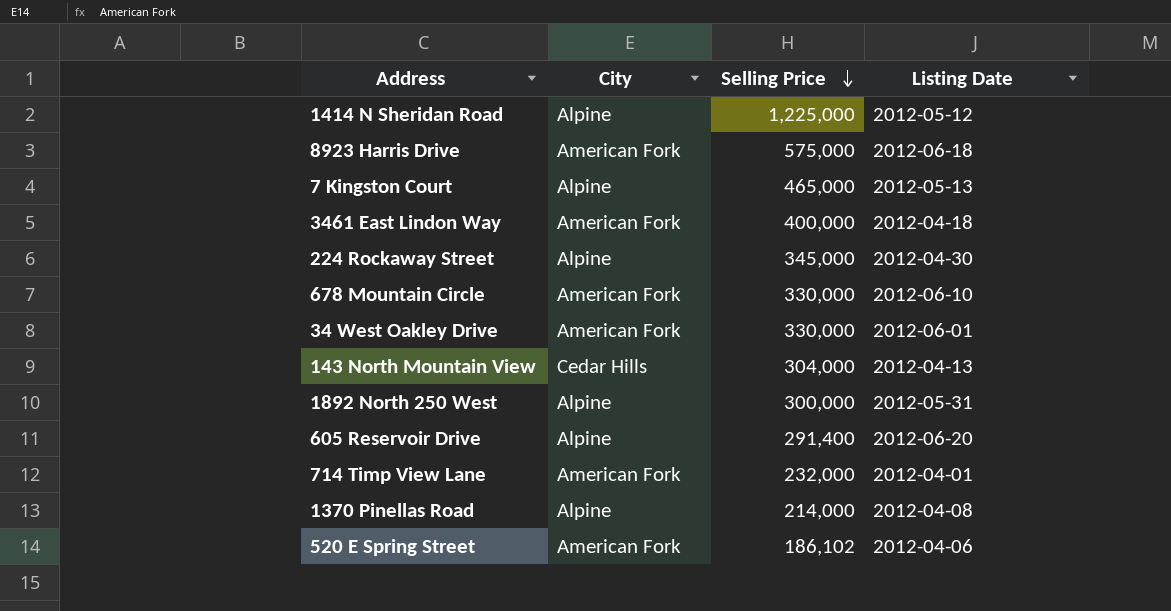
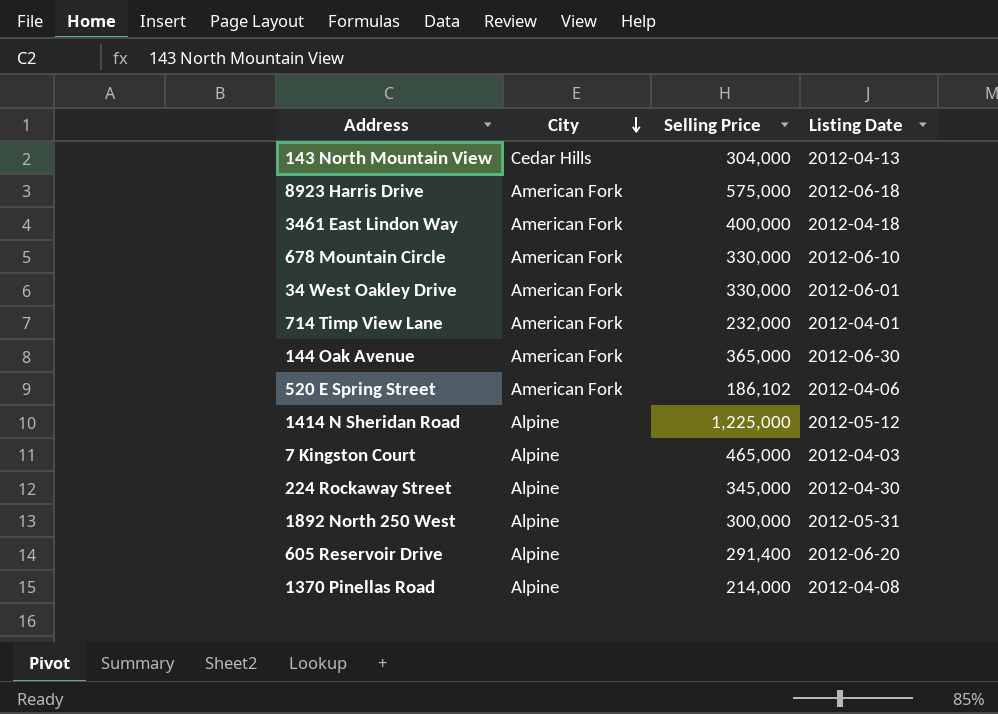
row order: Selling Price descending -> City descending
row 144 Oak Avenue: none -> American Fork | 365,000 | 2012-06-30
7 Kingston Court | Listing Date: 2012-05-13 -> 2012-04-03

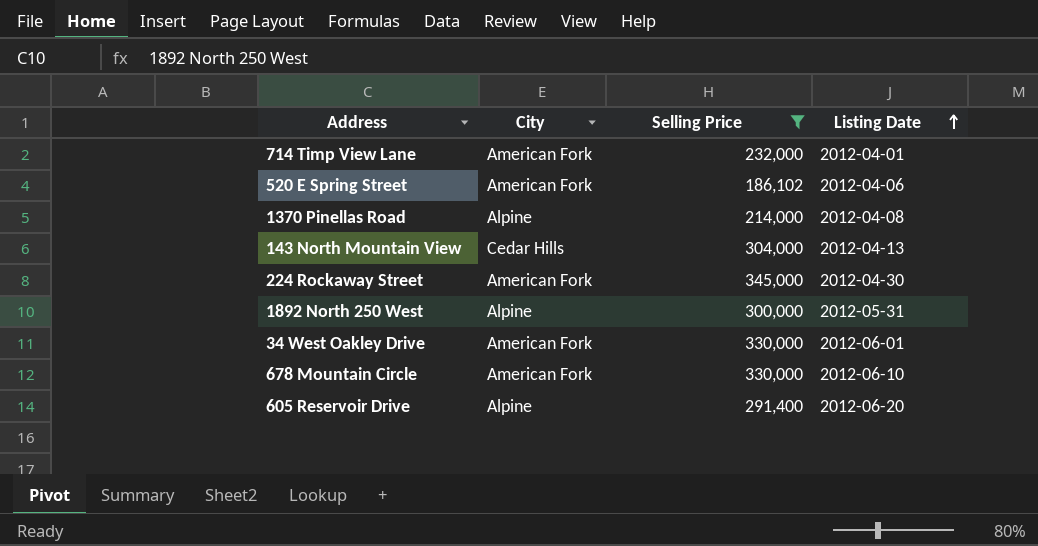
filter: none -> Selling Price <= 345,000
row order: City descending -> Listing Date ascending
224 Rockaway Street | City: Alpine -> American Fork

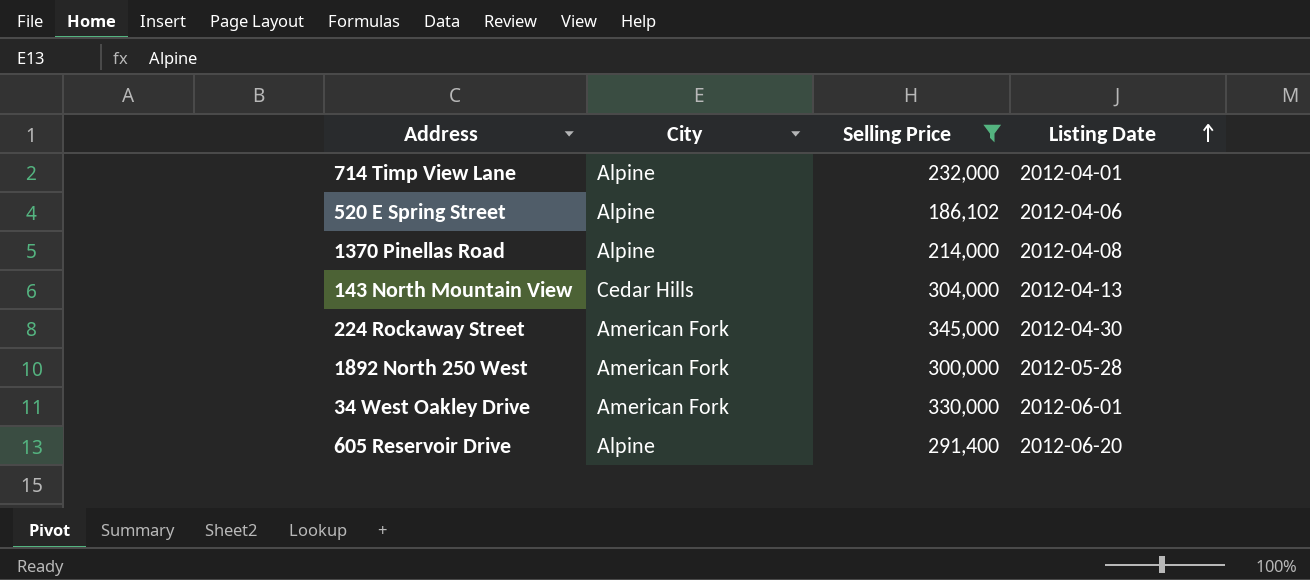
row 678 Mountain Circle: American Fork | 330,000 | 2012-06-10 -> none
714 Timp View Lane | City: American Fork -> Alpine
520 E Spring Street | City: American Fork -> Alpine
1892 North 250 West | City: Alpine -> American Fork
1892 North 250 West | Listing Date: 2012-05-31 -> 2012-05-28

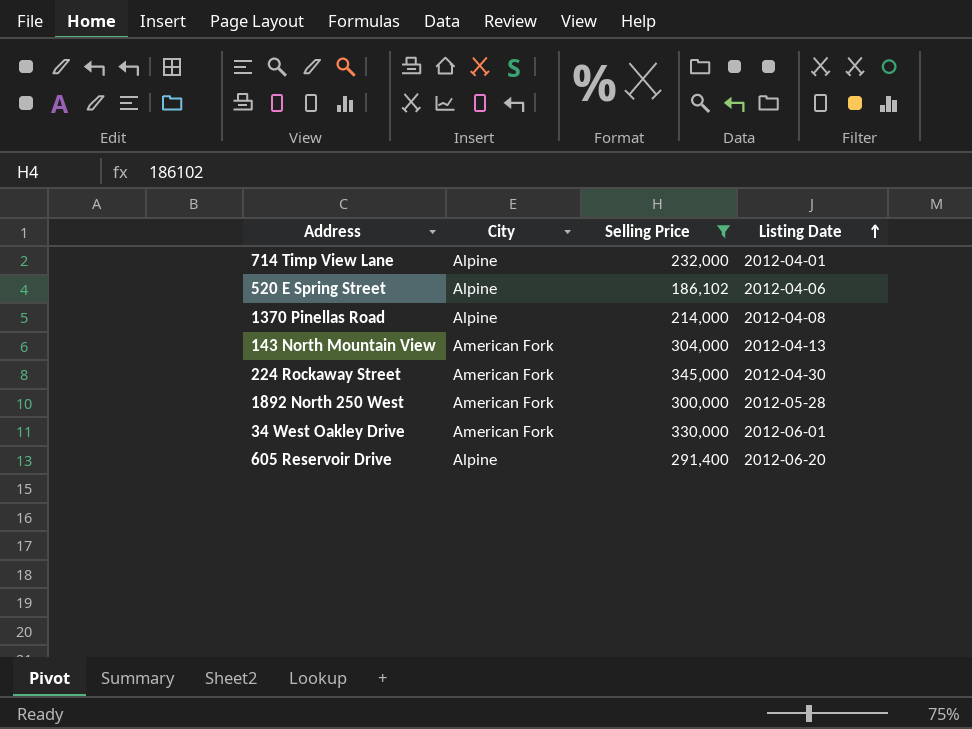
143 North Mountain View | City: Cedar Hills -> American Fork

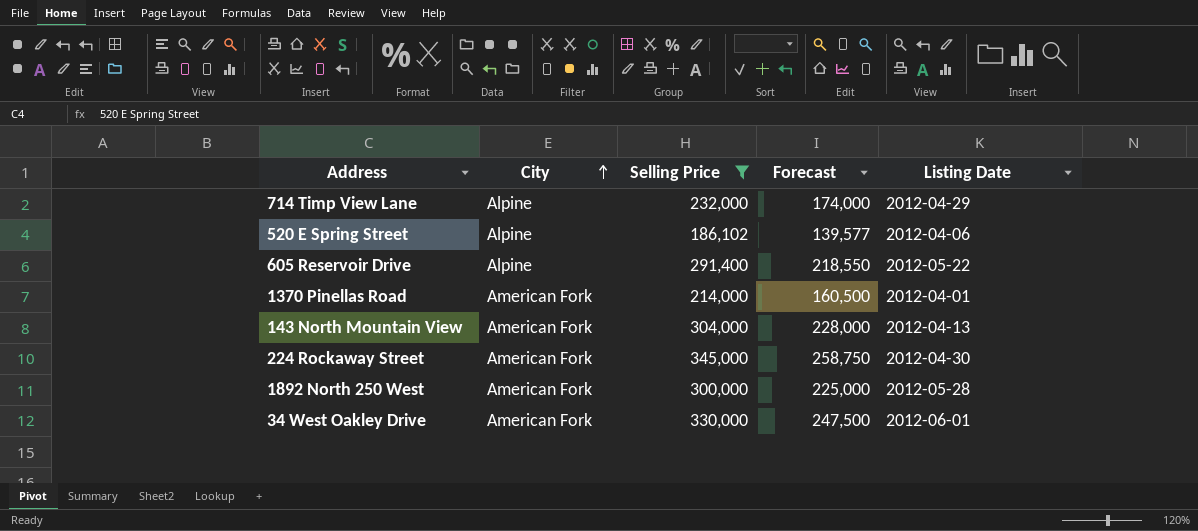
row order: Listing Date ascending -> City ascending
column Forecast | formula: none -> [Selling Price] * 0.75
714 Timp View Lane | Listing Date: 2012-04-01 -> 2012-04-29
605 Reservoir Drive | Listing Date: 2012-06-20 -> 2012-05-22
1370 Pinellas Road | City: Alpine -> American Fork
1370 Pinellas Road | Listing Date: 2012-04-08 -> 2012-04-01

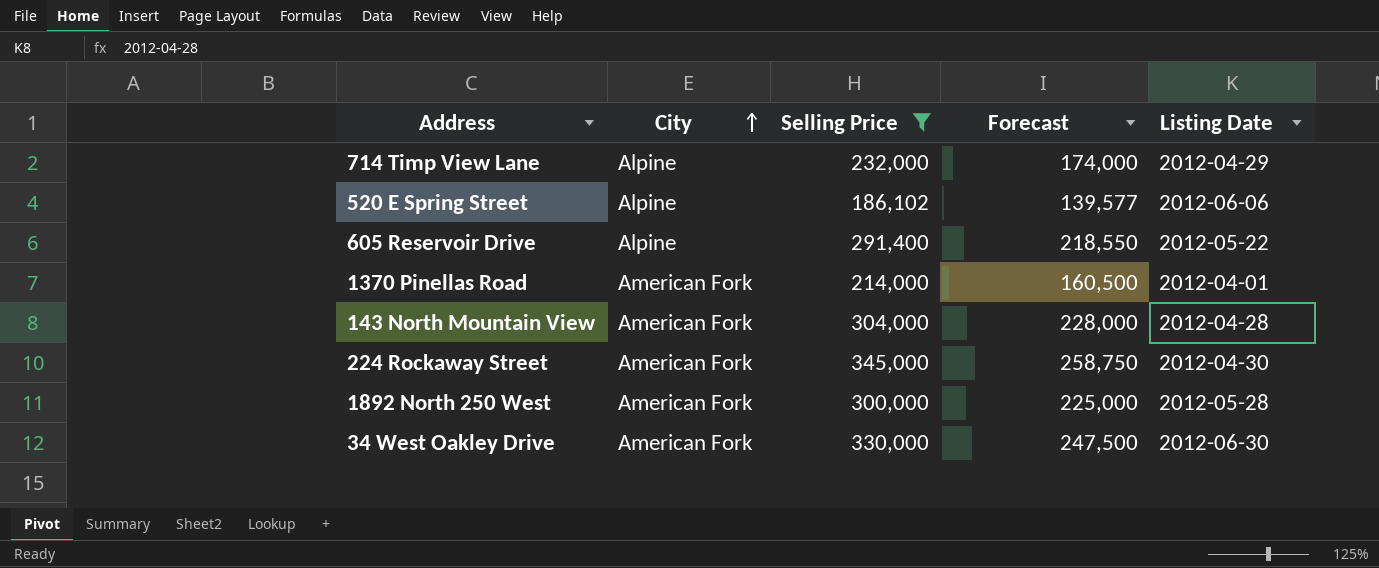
520 E Spring Street | Listing Date: 2012-04-06 -> 2012-06-06
143 North Mountain View | Listing Date: 2012-04-13 -> 2012-04-28
34 West Oakley Drive | Listing Date: 2012-06-01 -> 2012-06-30

